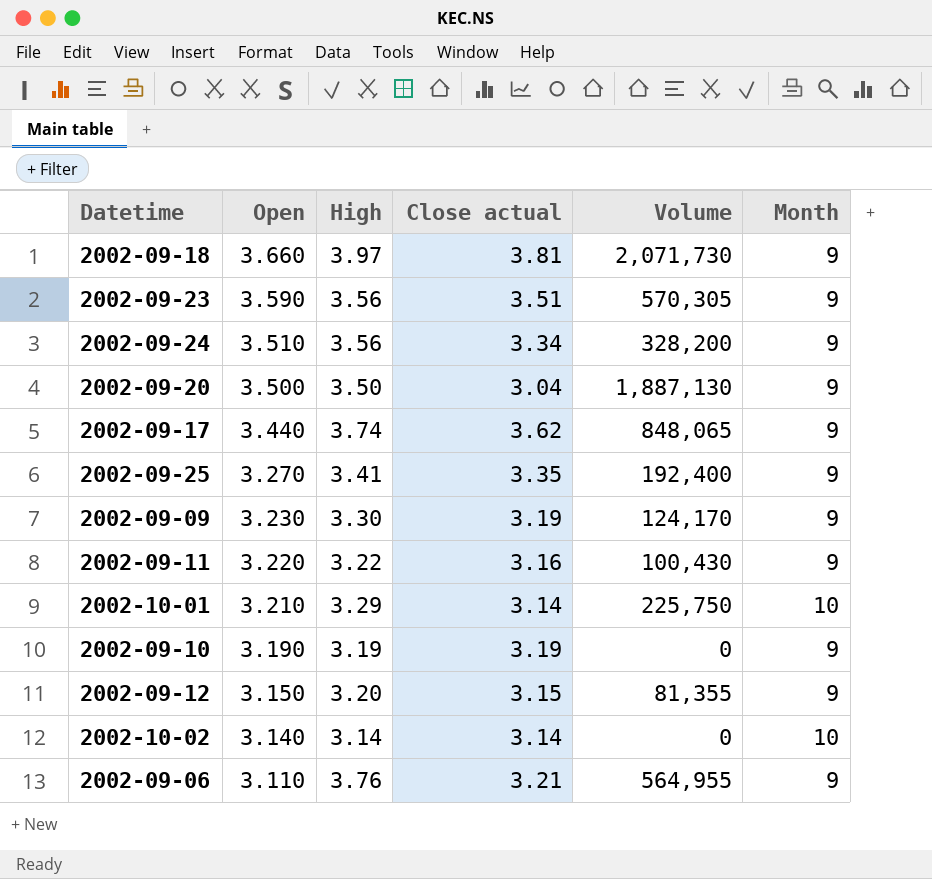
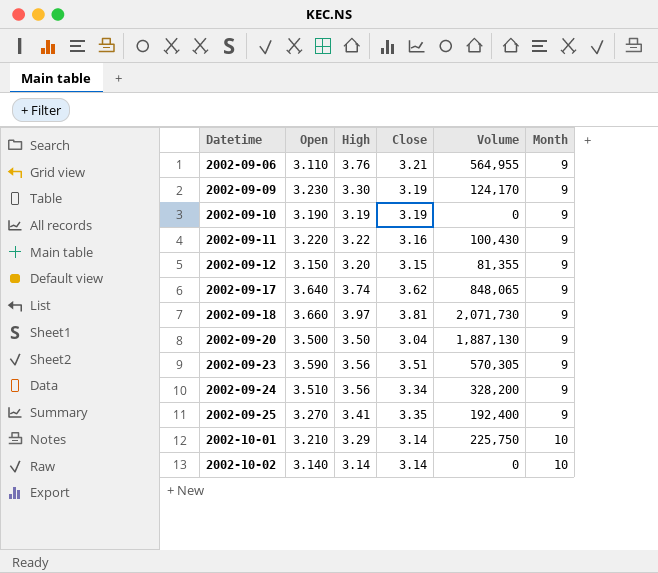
row order: Open descending -> Datetime ascending
column name: Close actual -> Close
2002-09-17 | Open: 3.440 -> 3.640

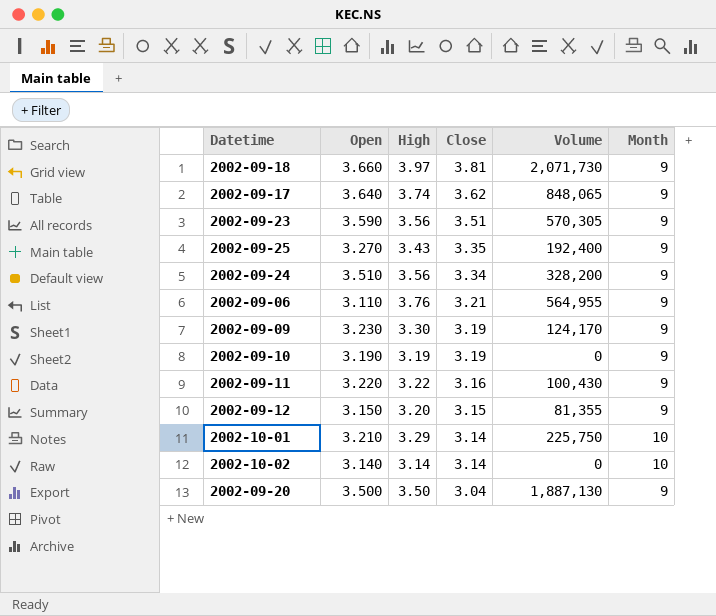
row order: Datetime ascending -> Close descending
2002-09-25 | High: 3.41 -> 3.43

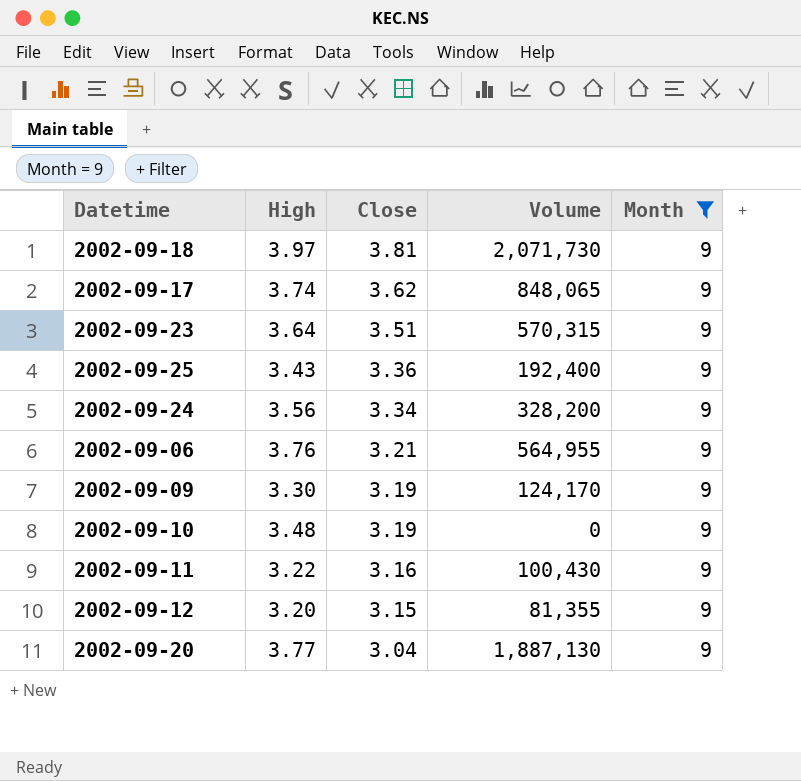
filter: none -> Month = 9
column Open | position: 2 -> none
2002-09-23 | High: 3.56 -> 3.64
2002-09-23 | Volume: 570,305 -> 570,315
2002-09-25 | Close: 3.35 -> 3.36
2002-09-10 | High: 3.19 -> 3.48
2002-09-20 | High: 3.50 -> 3.77

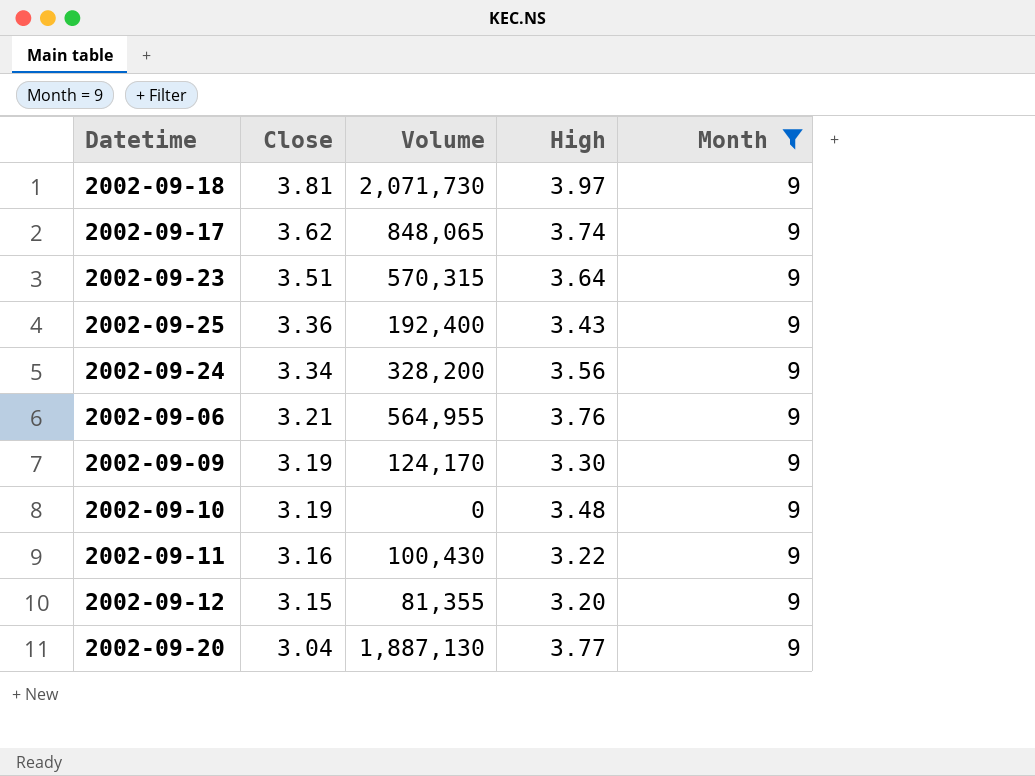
column High | position: 2 -> 4

